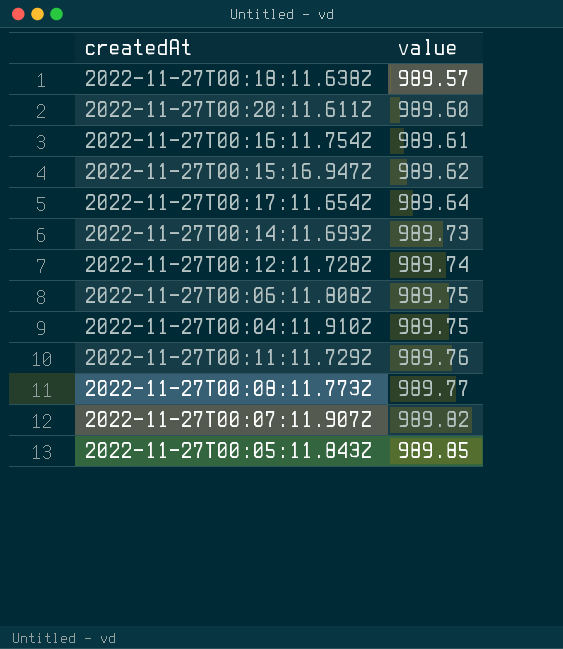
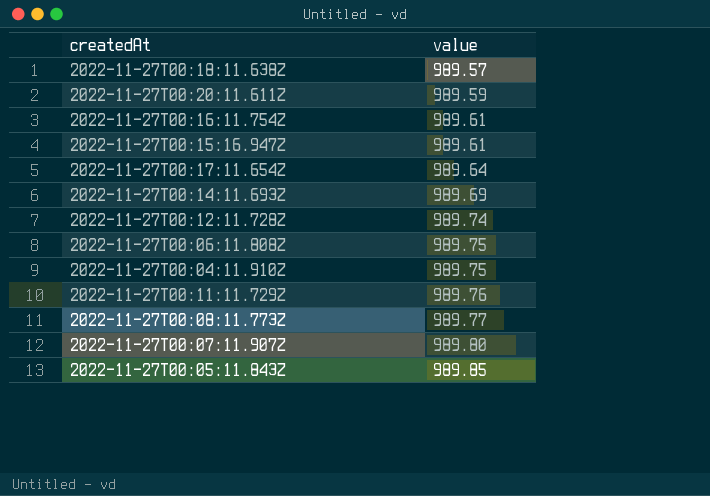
2022-11-27T00:20:11.611Z | value: 989.60 -> 989.59
2022-11-27T00:15:16.947Z | value: 989.62 -> 989.61
2022-11-27T00:14:11.693Z | value: 989.73 -> 989.69
2022-11-27T00:07:11.907Z | value: 989.82 -> 989.80

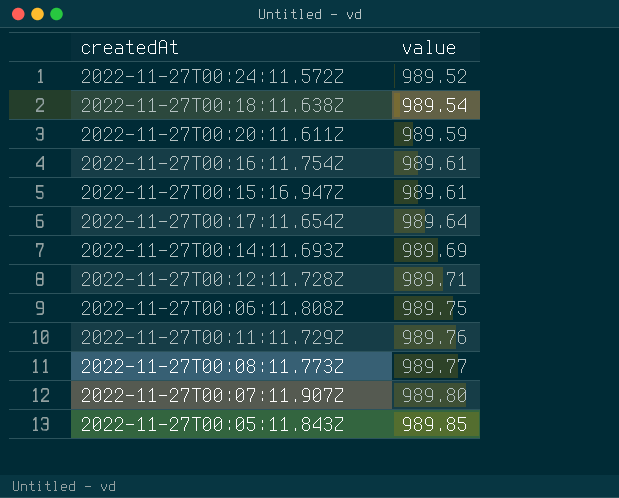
row 2022-11-27T00:04:11.910Z: 989.75 -> none
row 2022-11-27T00:24:11.572Z: none -> 989.52
2022-11-27T00:18:11.638Z | value: 989.57 -> 989.54
2022-11-27T00:12:11.728Z | value: 989.74 -> 989.71

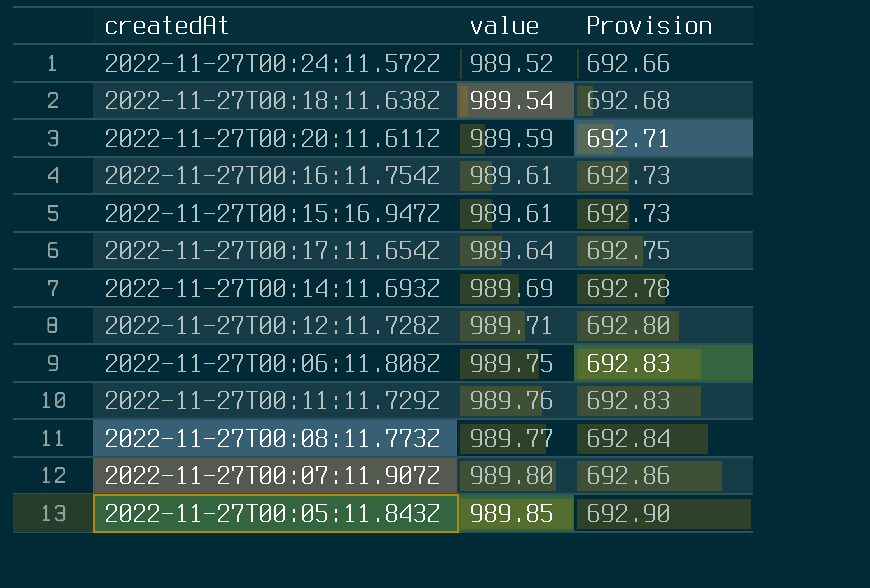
column Provision | formula: none -> [value] * 0.7

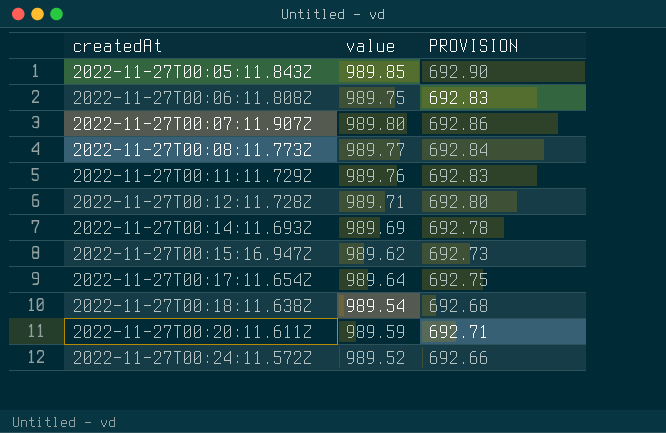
row order: value ascending -> createdAt ascending
column name: Provision -> PROVISION
row 2022-11-27T00:16:11.754Z: 989.61 | 692.73 -> none
2022-11-27T00:15:16.947Z | value: 989.61 -> 989.62

